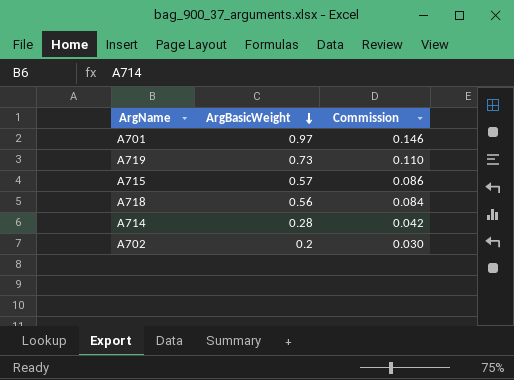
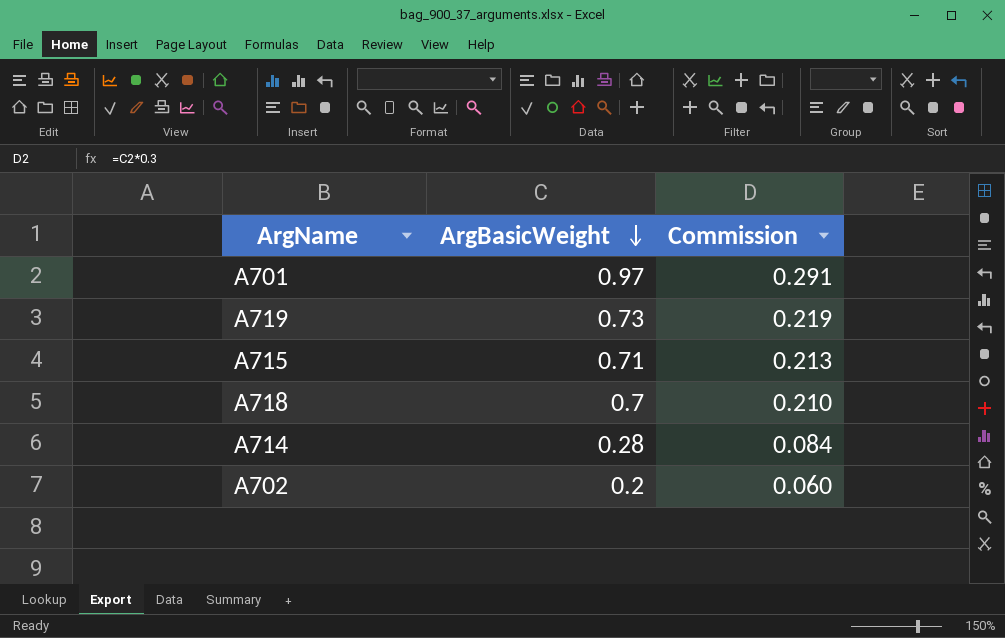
column Commission | formula: [ArgBasicWeight] * 0.15 -> [ArgBasicWeight] * 0.3
A715 | ArgBasicWeight: 0.57 -> 0.71
A718 | ArgBasicWeight: 0.56 -> 0.7

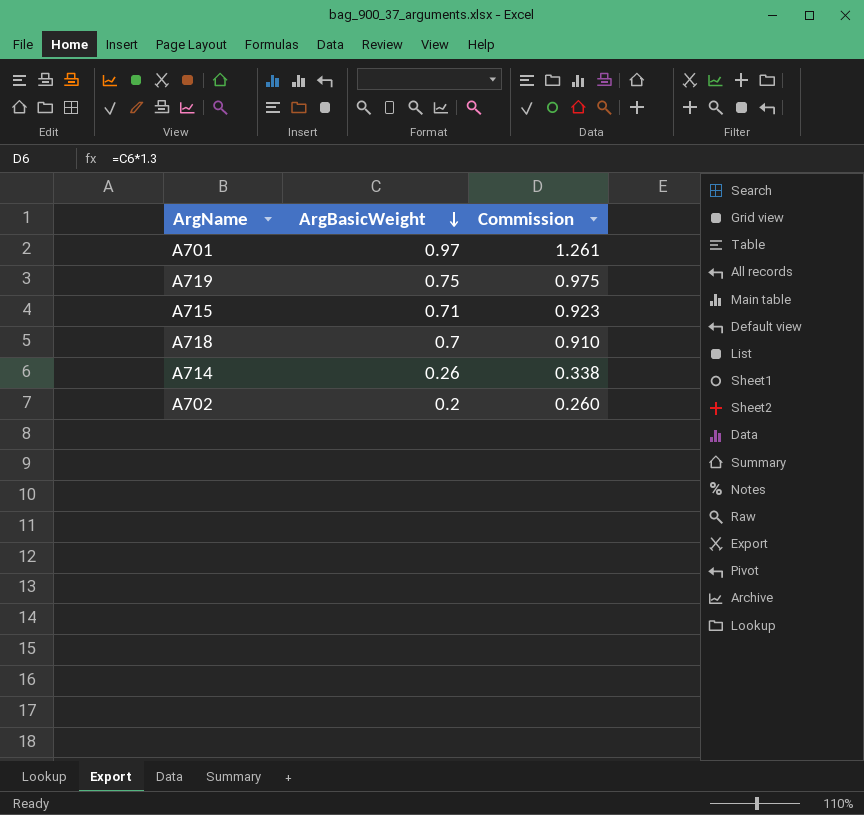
column Commission | formula: [ArgBasicWeight] * 0.3 -> [ArgBasicWeight] * 1.3
A719 | ArgBasicWeight: 0.73 -> 0.75
A714 | ArgBasicWeight: 0.28 -> 0.26

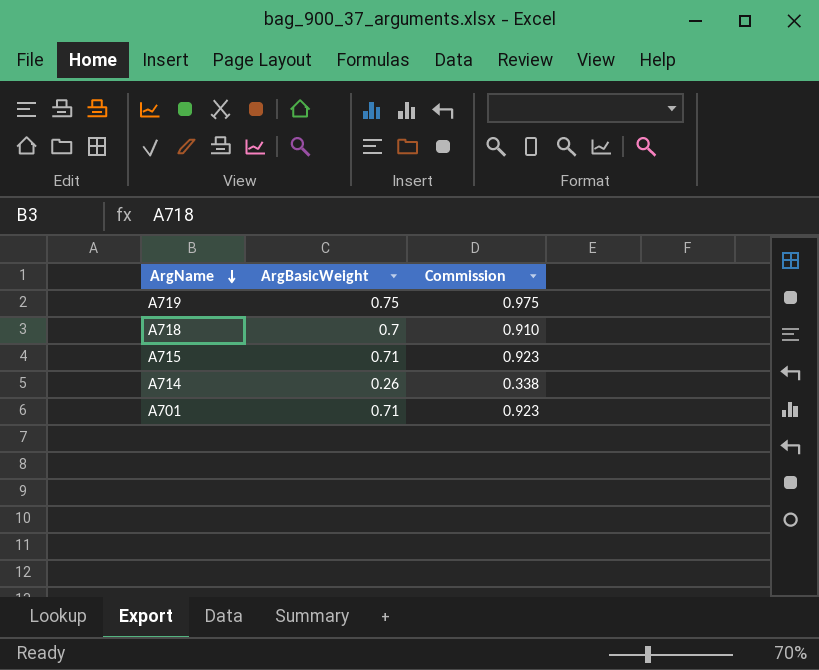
row order: ArgBasicWeight descending -> ArgName descending
row A702: 0.2 | 0.260 -> none
A701 | ArgBasicWeight: 0.97 -> 0.71
A701 | Commission: 1.261 -> 0.923

